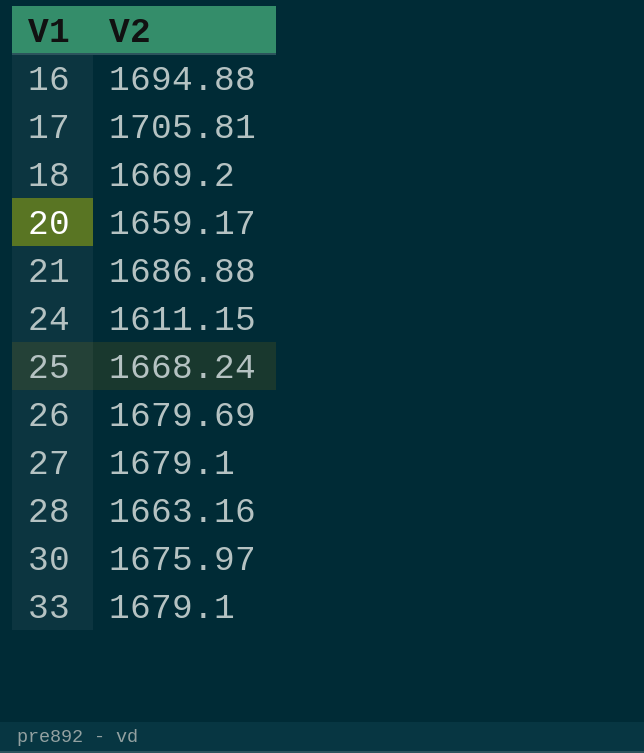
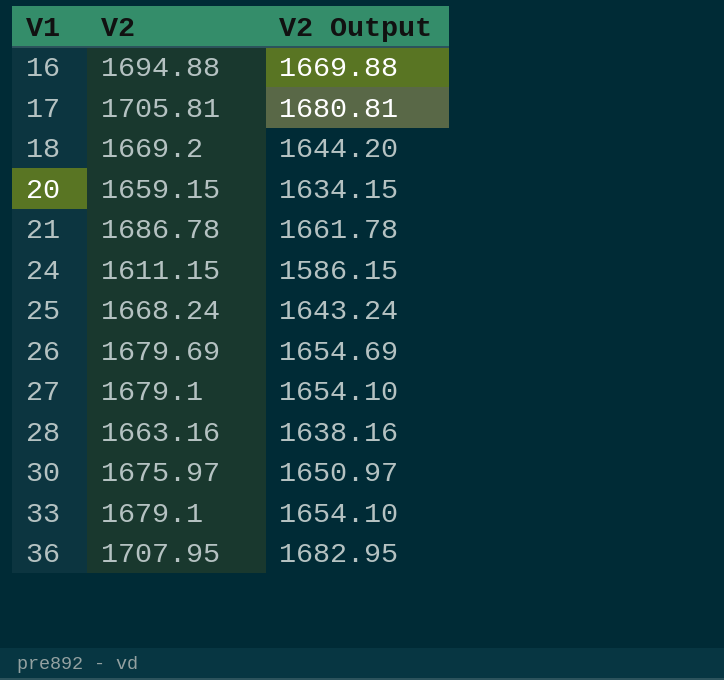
column V2 Output | formula: none -> [V2] - 25
20 | V2: 1659.17 -> 1659.15
21 | V2: 1686.88 -> 1686.78
row 36: none -> 1707.95 | 1682.95

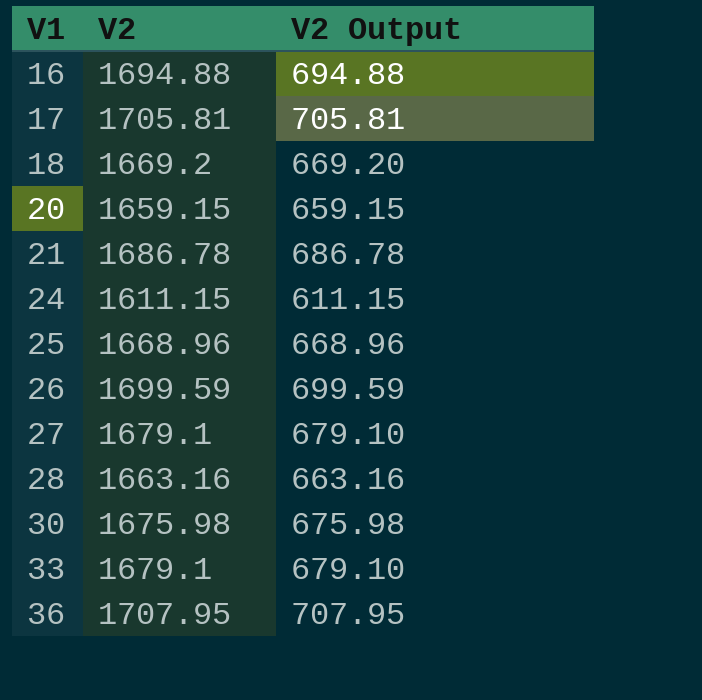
column V2 Output | formula: [V2] - 25 -> [V2] - 1000
25 | V2: 1668.24 -> 1668.96
26 | V2: 1679.69 -> 1699.59
30 | V2: 1675.97 -> 1675.98

